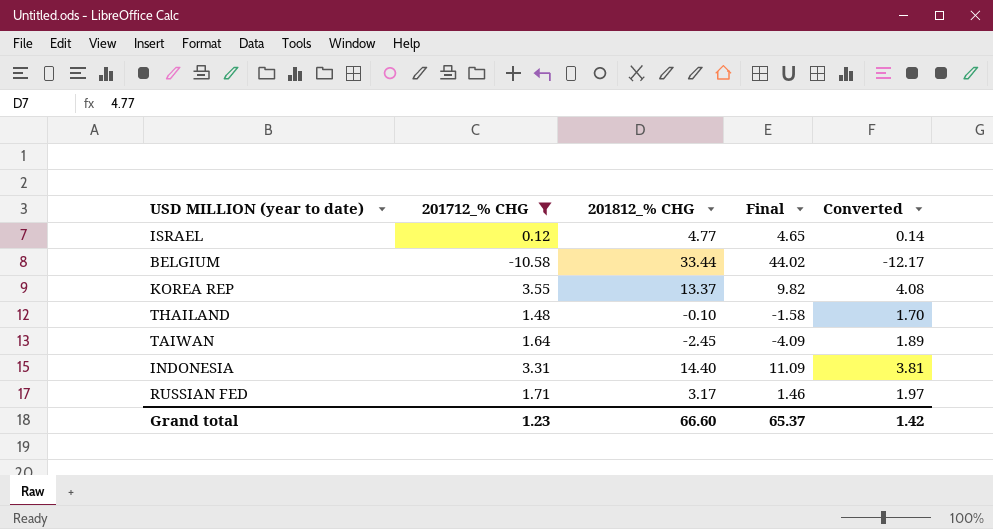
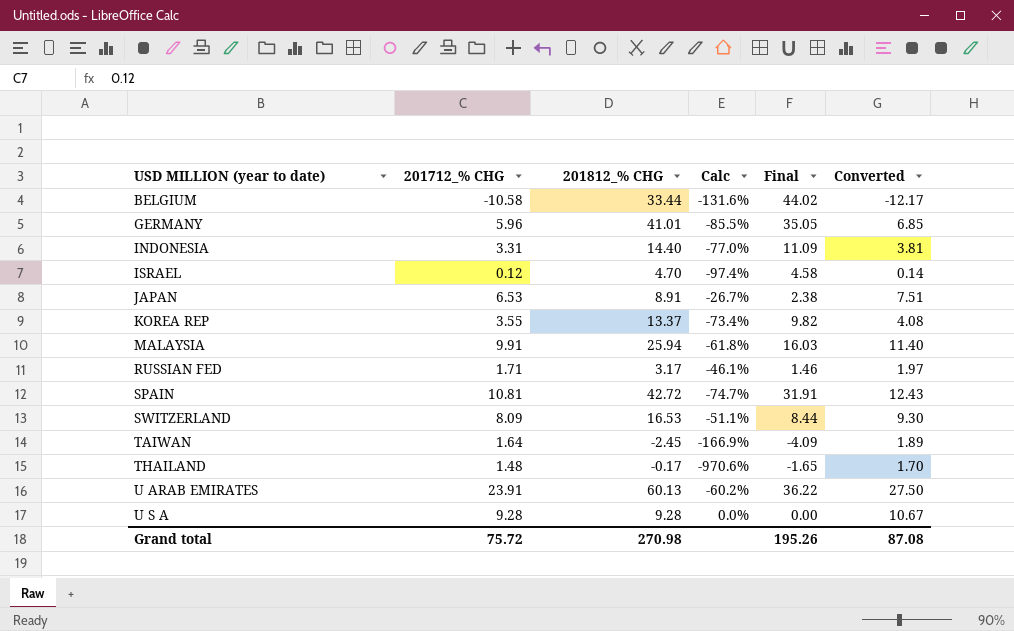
filter: 201712_% CHG <= 3.55 -> none
row order: none -> USD MILLION (year to date) ascending
column Calc | formula: none -> ([201712_% CHG] - [201812_% CHG]) / [201812_% CHG]
ISRAEL | 201812_% CHG: 4.77 -> 4.70
ISRAEL | Final: 4.65 -> 4.58
THAILAND | 201812_% CHG: -0.10 -> -0.17
THAILAND | Final: -1.58 -> -1.65
Grand total | 201712_% CHG: 1.23 -> 75.72
Grand total | 201812_% CHG: 66.60 -> 270.98
Grand total | Final: 65.37 -> 195.26
Grand total | Converted: 1.42 -> 87.08

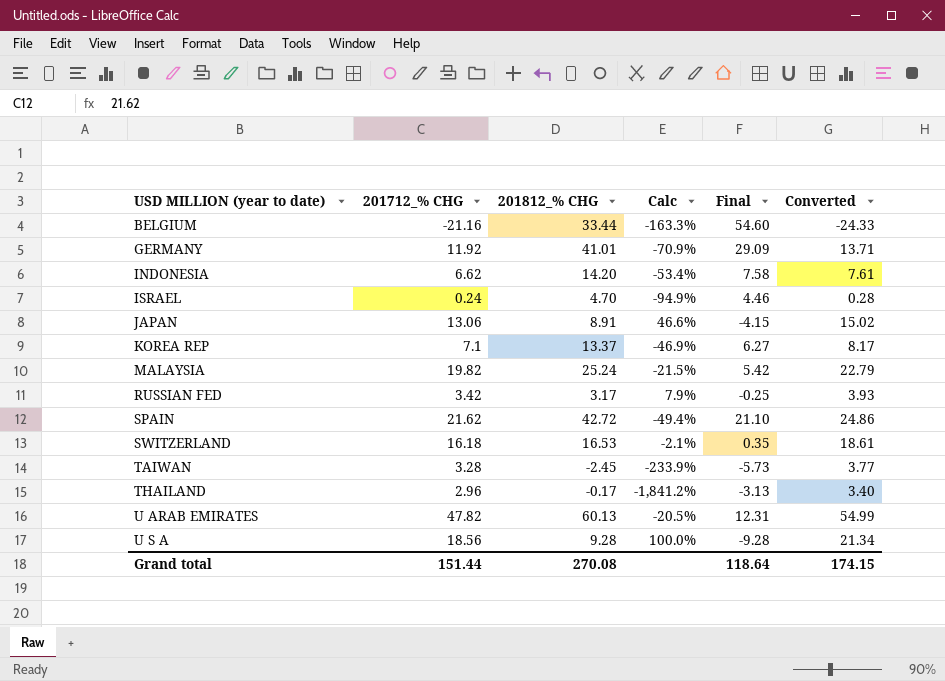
BELGIUM | 201712_% CHG: -10.58 -> -21.16
BELGIUM | Calc: -131.6% -> -163.3%
BELGIUM | Final: 44.02 -> 54.60
BELGIUM | Converted: -12.17 -> -24.33
GERMANY | 201712_% CHG: 5.96 -> 11.92
GERMANY | Calc: -85.5% -> -70.9%
GERMANY | Final: 35.05 -> 29.09
GERMANY | Converted: 6.85 -> 13.71
INDONESIA | 201712_% CHG: 3.31 -> 6.62
INDONESIA | 201812_% CHG: 14.40 -> 14.20
INDONESIA | Calc: -77.0% -> -53.4%
INDONESIA | Final: 11.09 -> 7.58
INDONESIA | Converted: 3.81 -> 7.61
ISRAEL | 201712_% CHG: 0.12 -> 0.24
ISRAEL | Calc: -97.4% -> -94.9%
ISRAEL | Final: 4.58 -> 4.46
ISRAEL | Converted: 0.14 -> 0.28
JAPAN | 201712_% CHG: 6.53 -> 13.06
JAPAN | Calc: -26.7% -> 46.6%
JAPAN | Final: 2.38 -> -4.15
JAPAN | Converted: 7.51 -> 15.02
KOREA REP | 201712_% CHG: 3.55 -> 7.1
KOREA REP | Calc: -73.4% -> -46.9%
KOREA REP | Final: 9.82 -> 6.27
KOREA REP | Converted: 4.08 -> 8.17
MALAYSIA | 201712_% CHG: 9.91 -> 19.82
MALAYSIA | 201812_% CHG: 25.94 -> 25.24
MALAYSIA | Calc: -61.8% -> -21.5%
MALAYSIA | Final: 16.03 -> 5.42
MALAYSIA | Converted: 11.40 -> 22.79
RUSSIAN FED | 201712_% CHG: 1.71 -> 3.42
RUSSIAN FED | Calc: -46.1% -> 7.9%
RUSSIAN FED | Final: 1.46 -> -0.25
RUSSIAN FED | Converted: 1.97 -> 3.93
SPAIN | 201712_% CHG: 10.81 -> 21.62
SPAIN | Calc: -74.7% -> -49.4%
SPAIN | Final: 31.91 -> 21.10
SPAIN | Converted: 12.43 -> 24.86
SWITZERLAND | 201712_% CHG: 8.09 -> 16.18
SWITZERLAND | Calc: -51.1% -> -2.1%
SWITZERLAND | Final: 8.44 -> 0.35
SWITZERLAND | Converted: 9.30 -> 18.61
TAIWAN | 201712_% CHG: 1.64 -> 3.28
TAIWAN | Calc: -166.9% -> -233.9%
TAIWAN | Final: -4.09 -> -5.73
TAIWAN | Converted: 1.89 -> 3.77
THAILAND | 201712_% CHG: 1.48 -> 2.96
THAILAND | Calc: -970.6% -> -1,841.2%
THAILAND | Final: -1.65 -> -3.13
THAILAND | Converted: 1.70 -> 3.40
U ARAB EMIRATES | 201712_% CHG: 23.91 -> 47.82
U ARAB EMIRATES | Calc: -60.2% -> -20.5%
U ARAB EMIRATES | Final: 36.22 -> 12.31
U ARAB EMIRATES | Converted: 27.50 -> 54.99
U S A | 201712_% CHG: 9.28 -> 18.56
U S A | Calc: 0.0% -> 100.0%
U S A | Final: 0.00 -> -9.28
U S A | Converted: 10.67 -> 21.34
Grand total | 201712_% CHG: 75.72 -> 151.44
Grand total | 201812_% CHG: 270.98 -> 270.08
Grand total | Final: 195.26 -> 118.64
Grand total | Converted: 87.08 -> 174.15

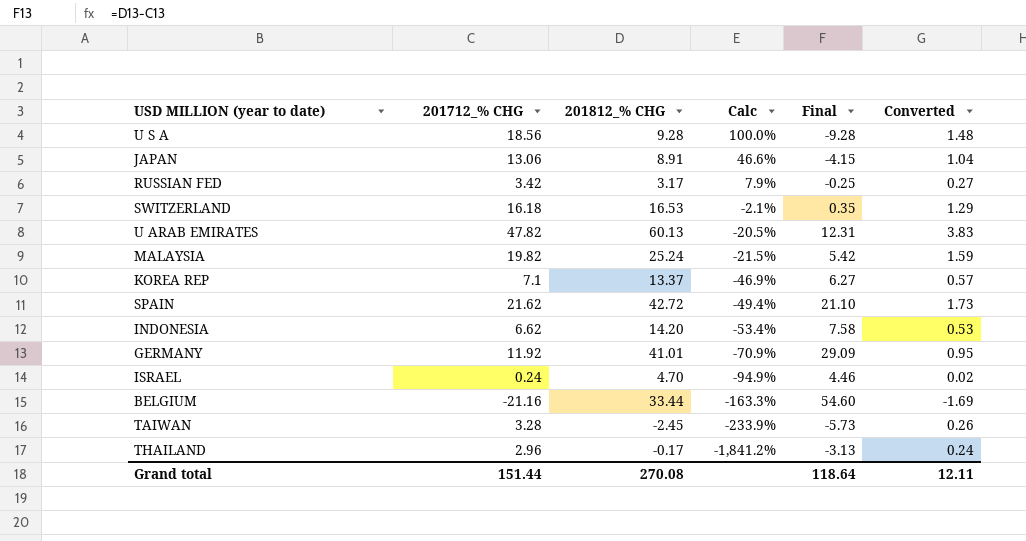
row order: USD MILLION (year to date) ascending -> Calc descending
column Converted | formula: [201712_% CHG] * 1.15 -> [201712_% CHG] * 0.08
Grand total | Converted: 174.15 -> 12.11

